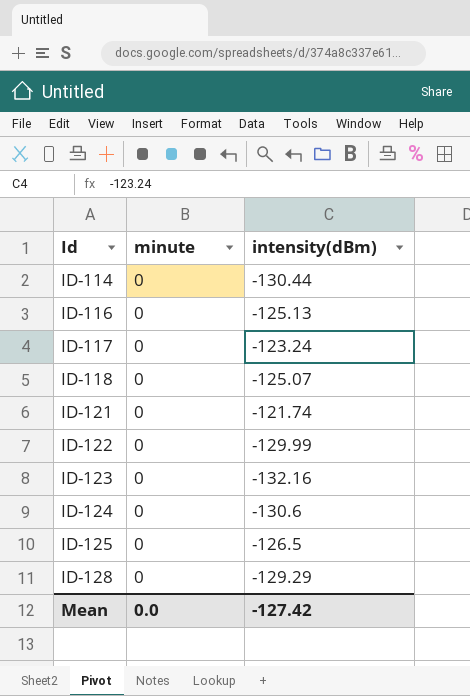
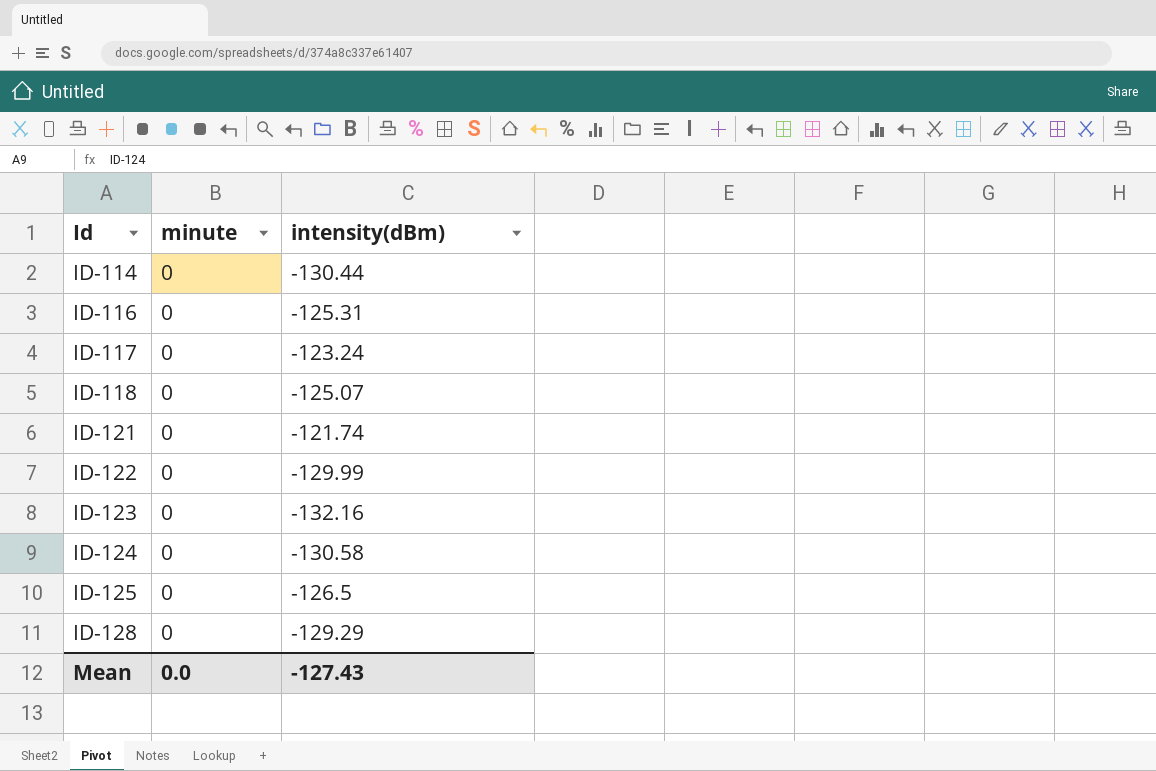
ID-116 | intensity(dBm): -125.13 -> -125.31
ID-124 | intensity(dBm): -130.6 -> -130.58
Mean | intensity(dBm): -127.42 -> -127.43

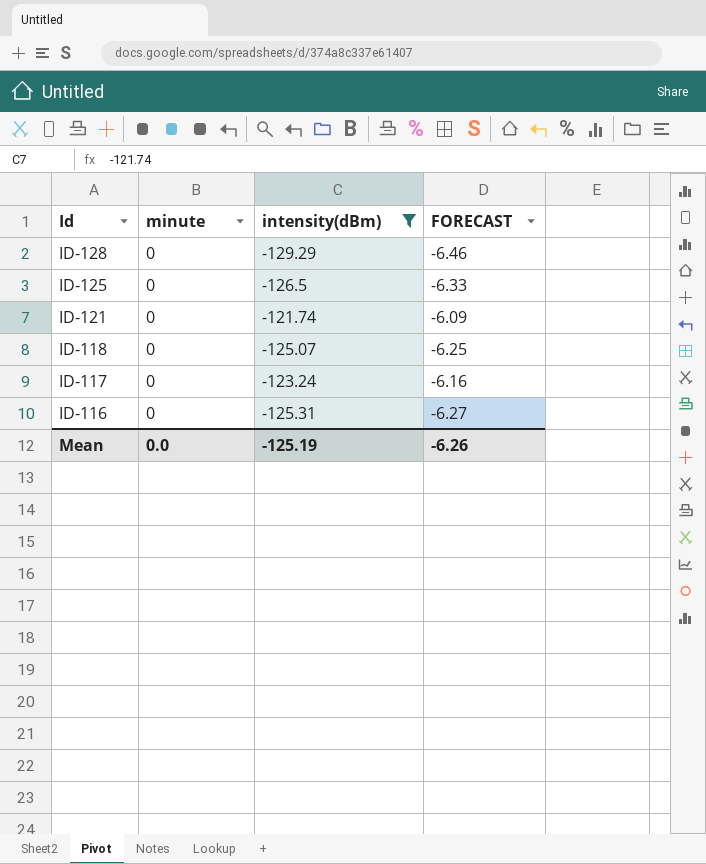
filter: none -> intensity(dBm) >= -129.29
row order: Id ascending -> Id descending
column FORECAST | formula: none -> [intensity(dBm)] * 0.05
Mean | intensity(dBm): -127.43 -> -125.19

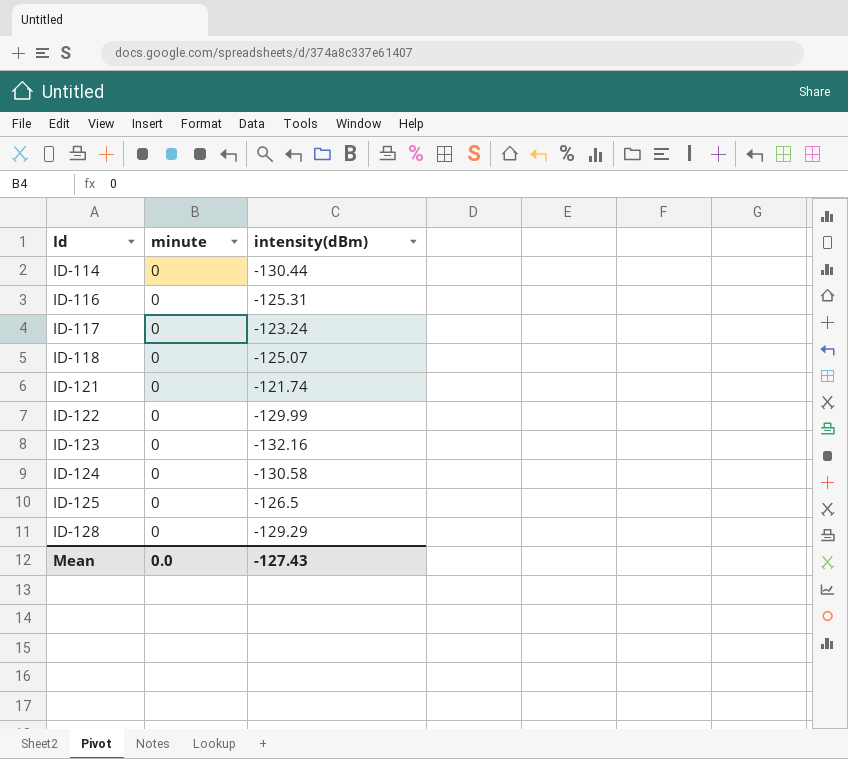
filter: intensity(dBm) >= -129.29 -> none
row order: Id descending -> Id ascending
column FORECAST | formula: [intensity(dBm)] * 0.05 -> none
Mean | intensity(dBm): -125.19 -> -127.43

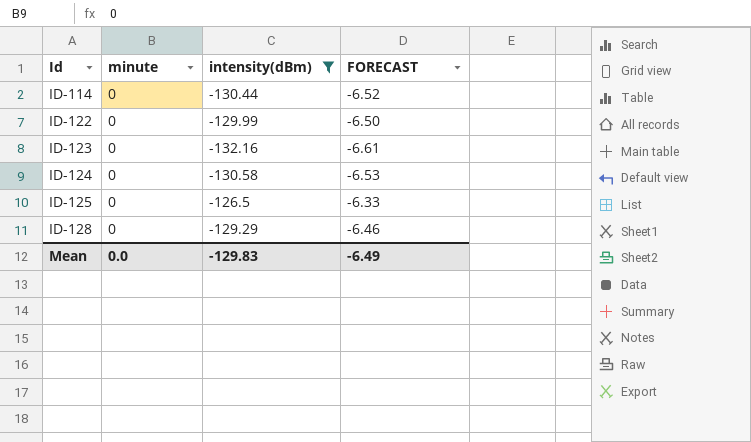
filter: none -> intensity(dBm) <= -126.5
column FORECAST | formula: none -> [intensity(dBm)] * 0.05
Mean | intensity(dBm): -127.43 -> -129.83

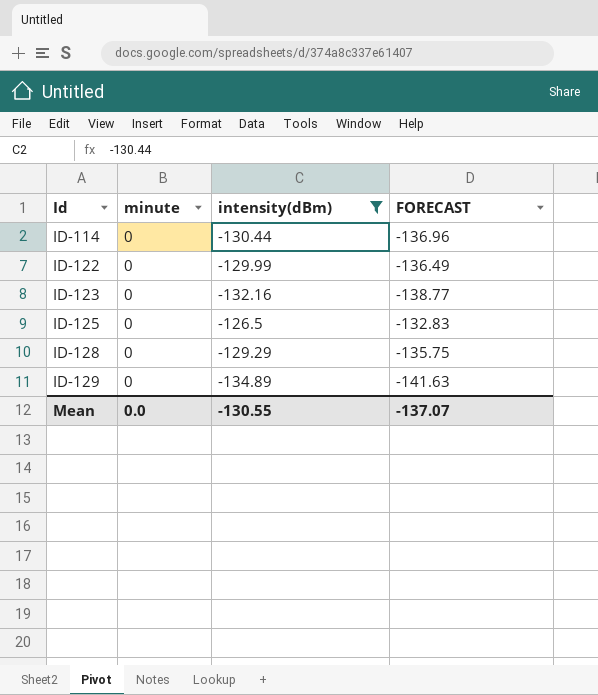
column FORECAST | formula: [intensity(dBm)] * 0.05 -> [intensity(dBm)] * 1.05
row ID-124: 0 | -130.58 | -6.53 -> none
row ID-129: none -> 0 | -134.89 | -141.63
Mean | intensity(dBm): -129.83 -> -130.55
Mean | FORECAST: -6.49 -> -137.07

